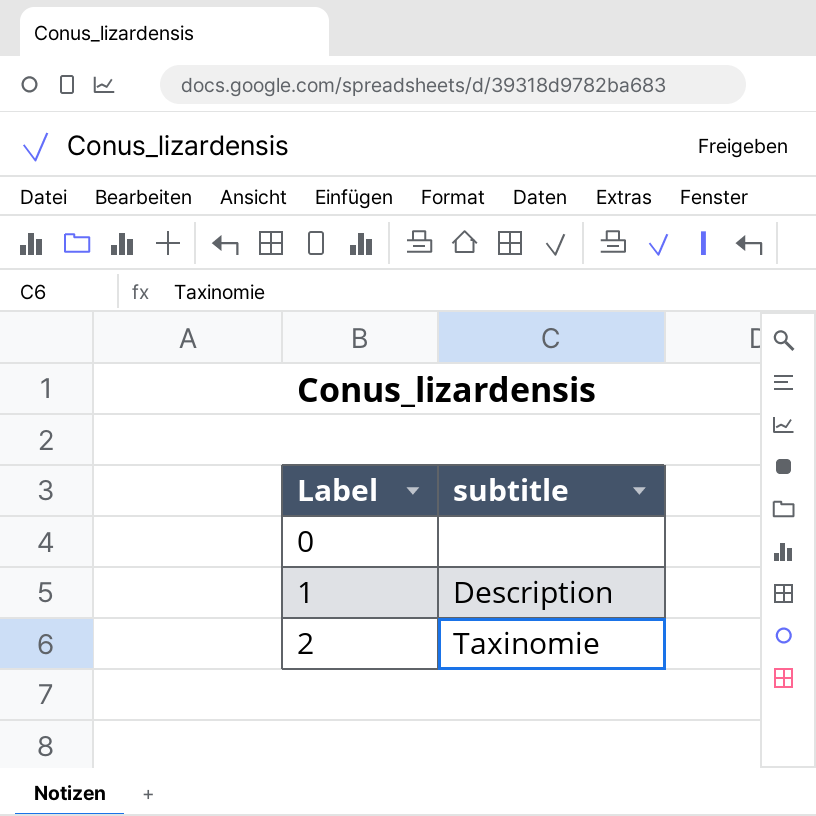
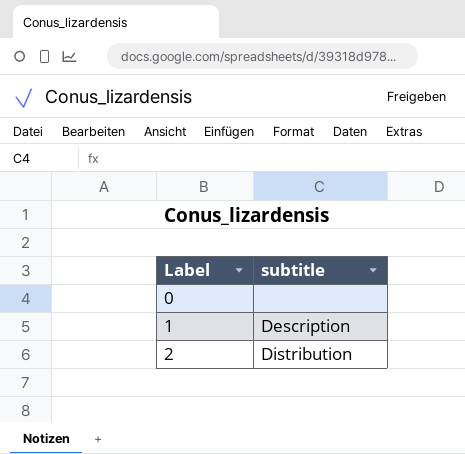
2 | subtitle: Taxinomie -> Distribution

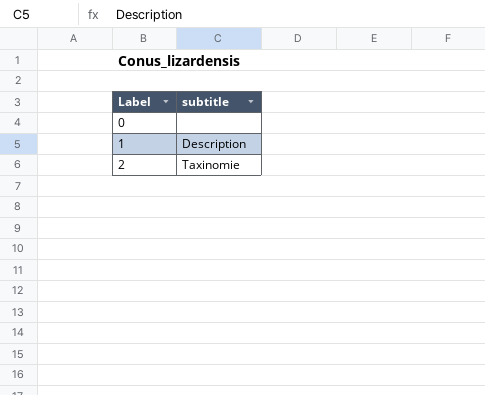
2 | subtitle: Distribution -> Taxinomie

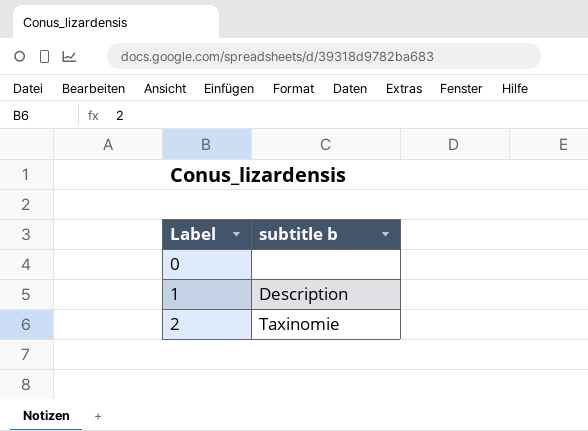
column name: subtitle -> subtitle b

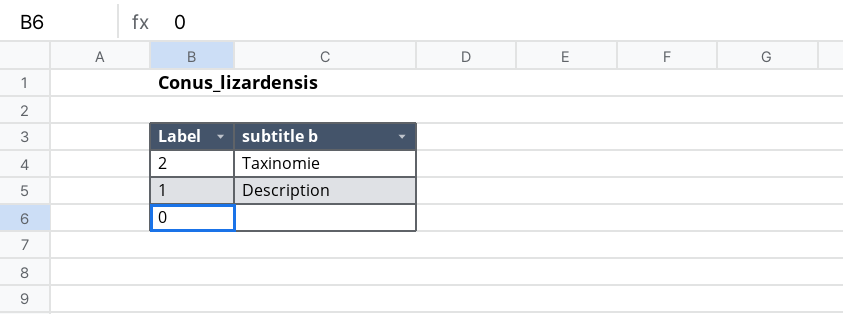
row order: Label ascending -> Label descending

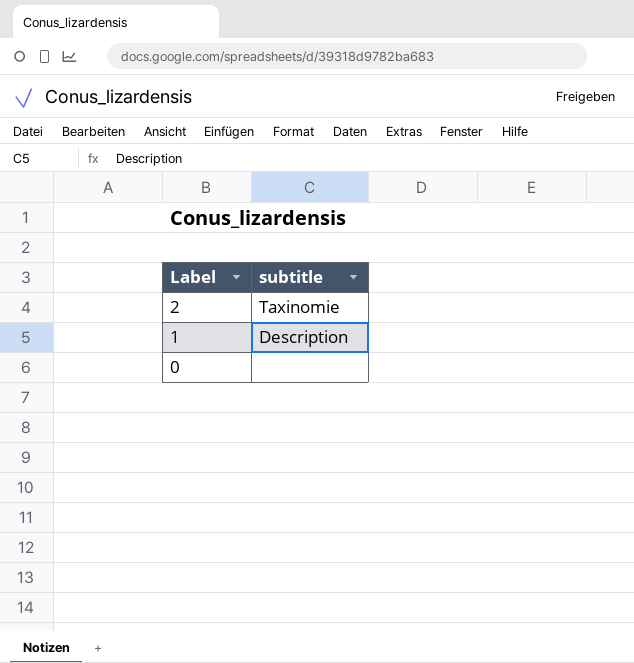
column name: subtitle b -> subtitle

